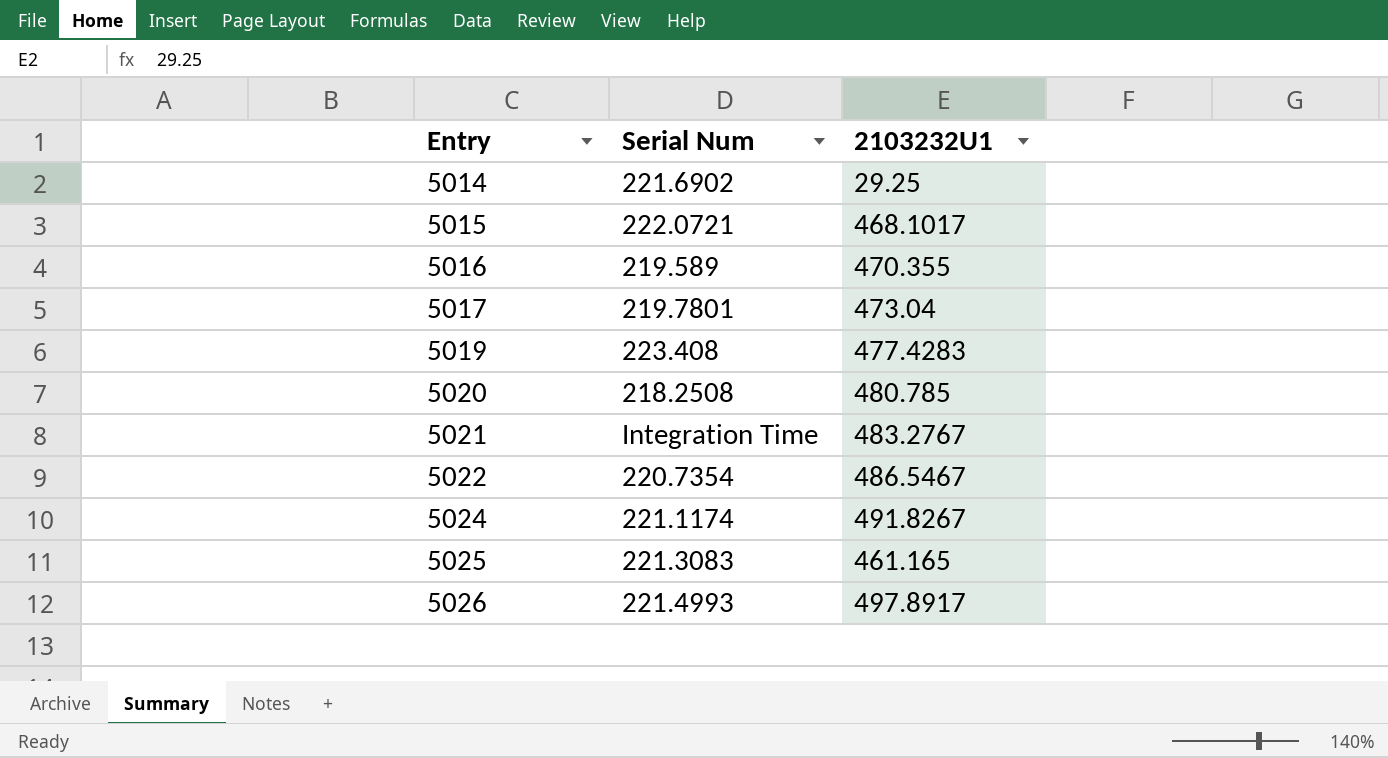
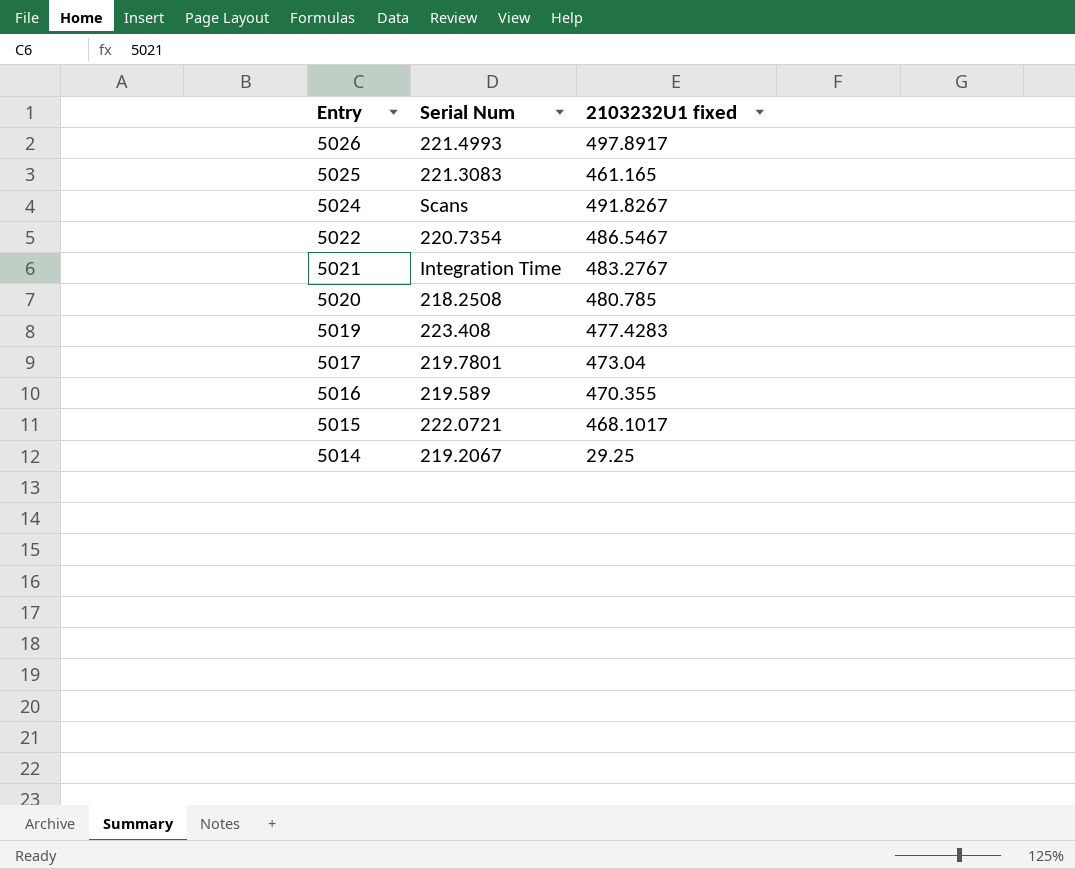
row order: Entry ascending -> Entry descending
column name: 2103232U1 -> 2103232U1 fixed
5024 | Serial Num: 221.1174 -> Scans
5014 | Serial Num: 221.6902 -> 219.2067

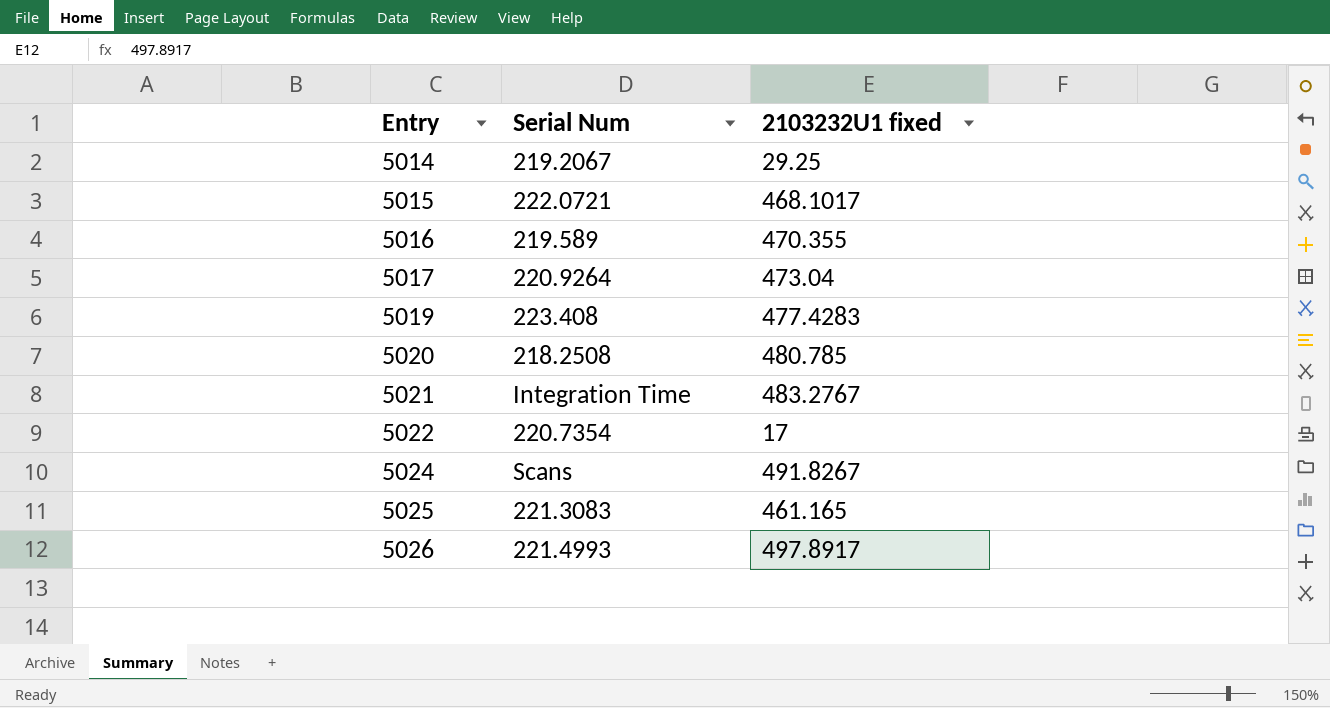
row order: Entry descending -> Entry ascending
5017 | Serial Num: 219.7801 -> 220.9264
5022 | 2103232U1 fixed: 486.5467 -> 17

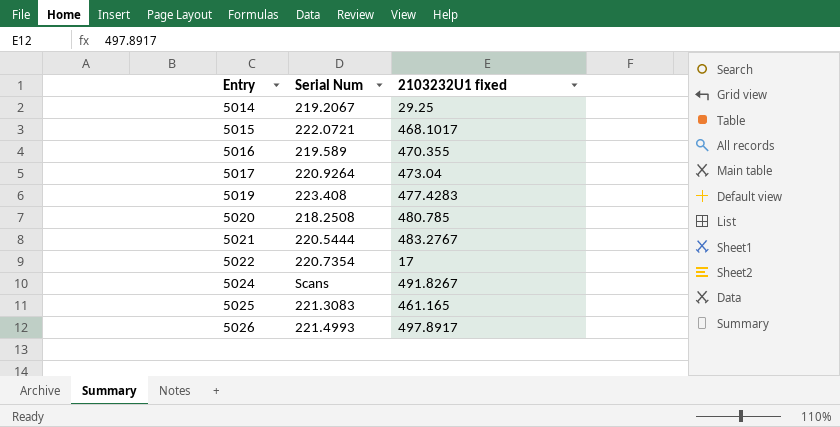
5021 | Serial Num: Integration Time -> 220.5444

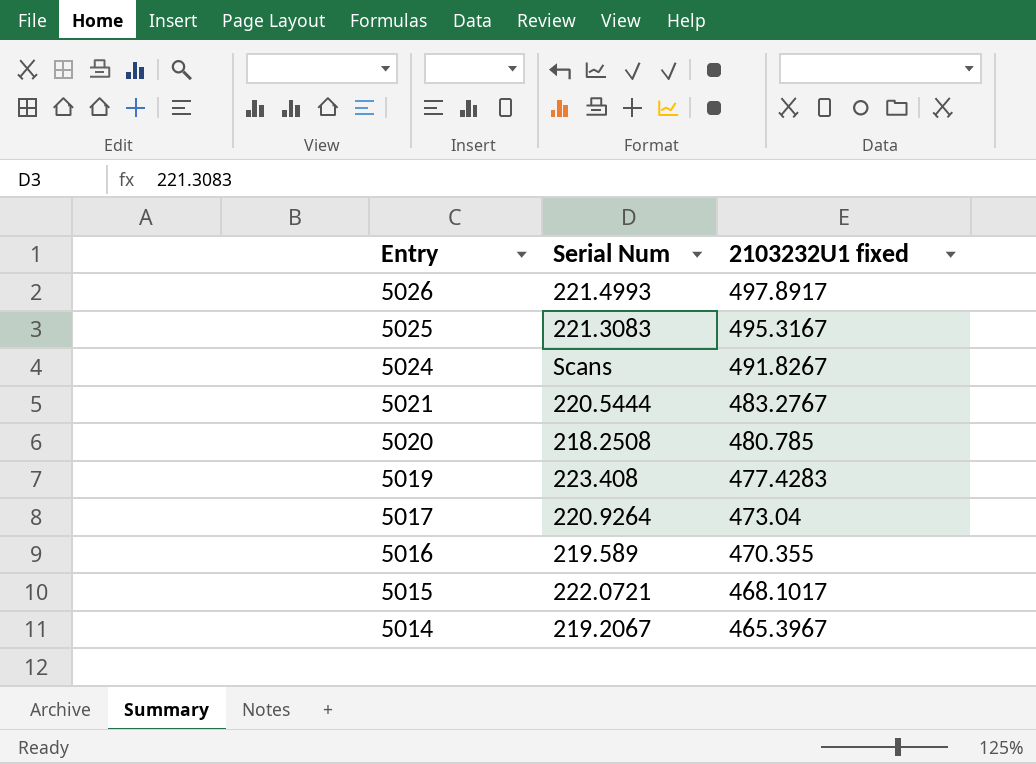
row order: Entry ascending -> Entry descending
row 5022: 220.7354 | 17 -> none
5025 | 2103232U1 fixed: 461.165 -> 495.3167
5014 | 2103232U1 fixed: 29.25 -> 465.3967

